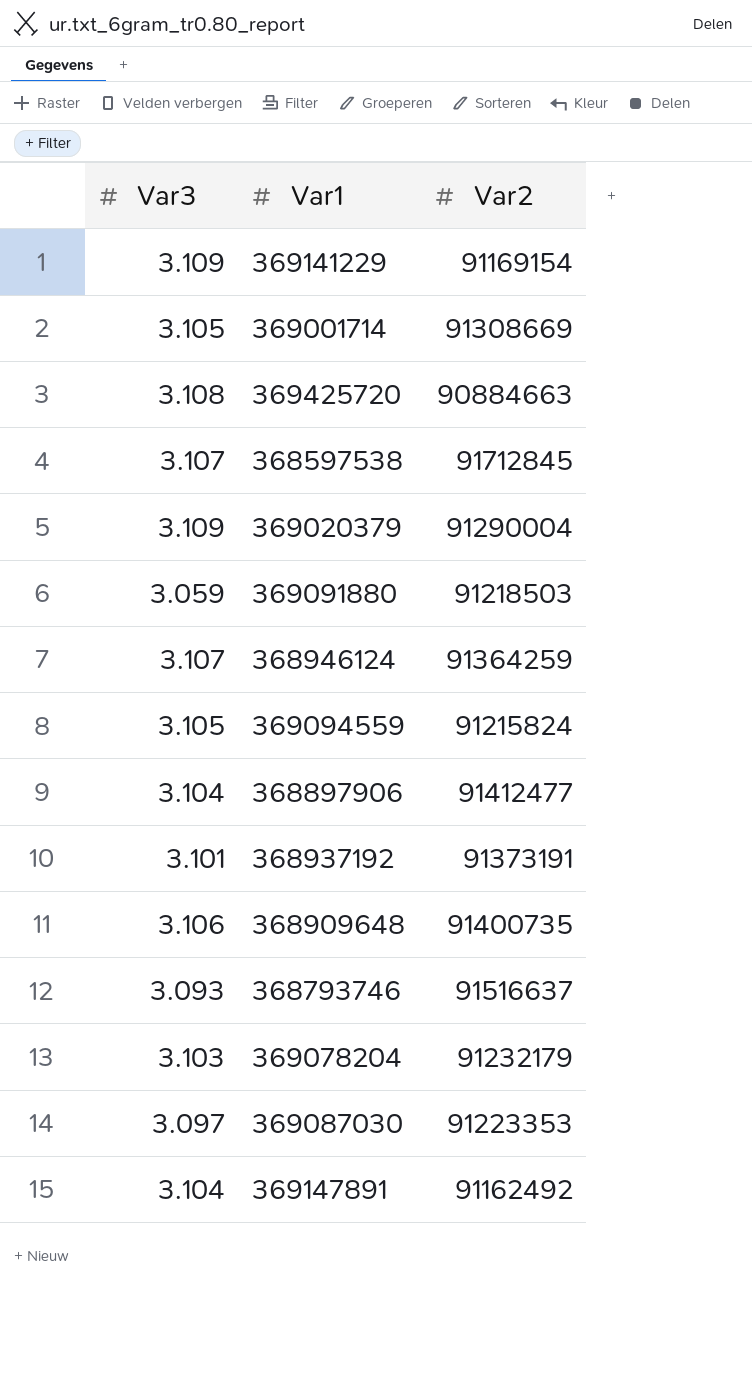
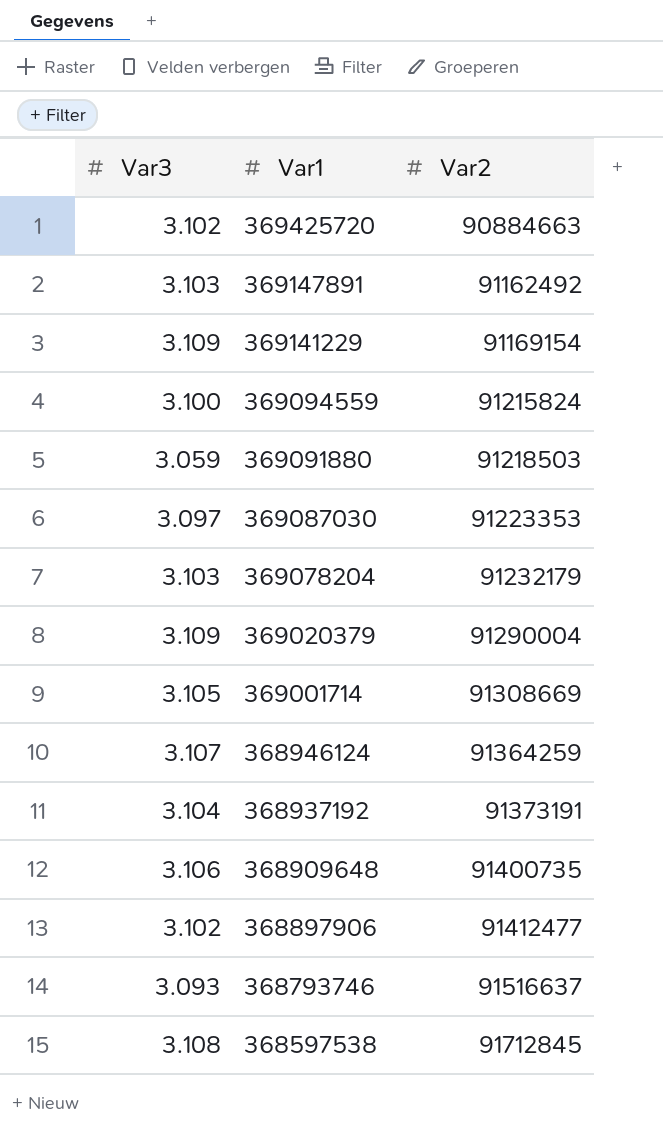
row order: none -> Var1 descending
369425720 | Var3: 3.108 -> 3.102
369147891 | Var3: 3.104 -> 3.103
369094559 | Var3: 3.105 -> 3.100
368937192 | Var3: 3.101 -> 3.104
368897906 | Var3: 3.104 -> 3.102
368597538 | Var3: 3.107 -> 3.108

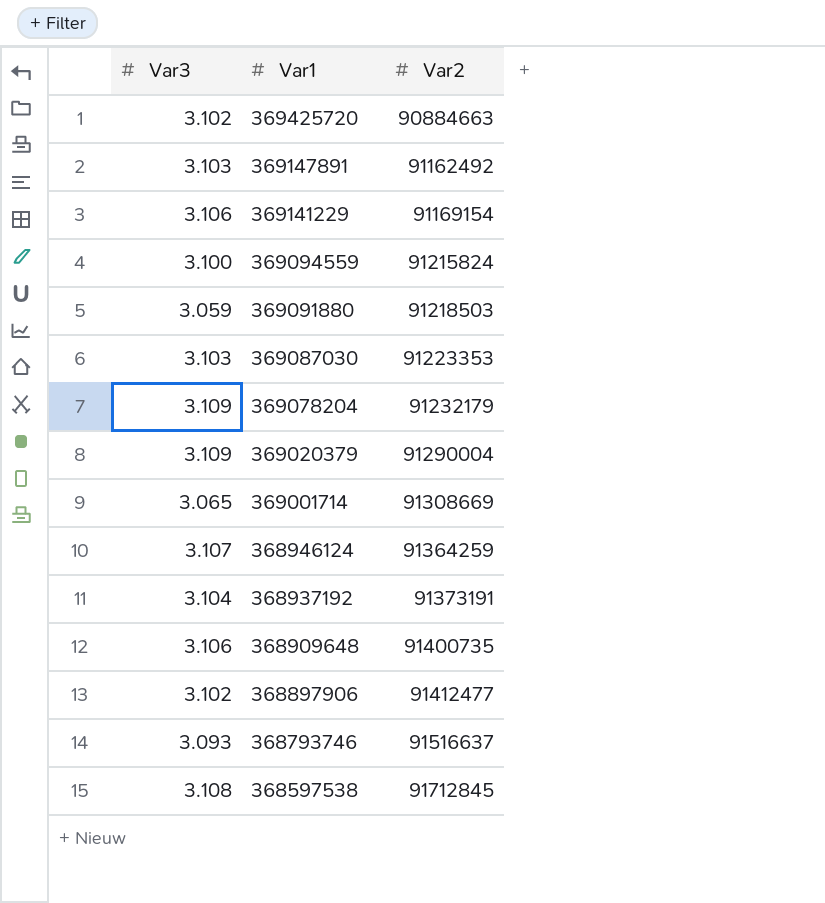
369141229 | Var3: 3.109 -> 3.106
369087030 | Var3: 3.097 -> 3.103
369078204 | Var3: 3.103 -> 3.109
369001714 | Var3: 3.105 -> 3.065

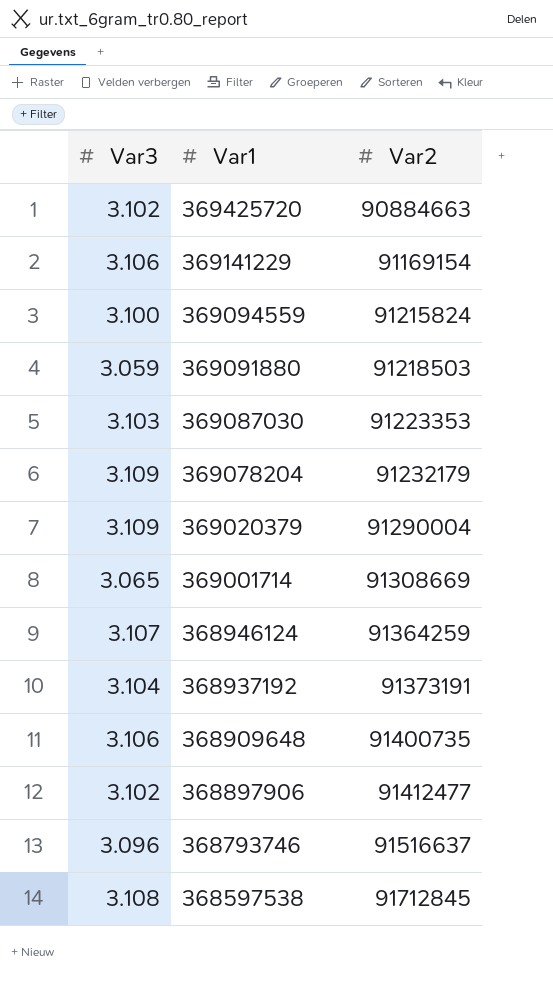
row 369147891: 3.103 | 91162492 -> none
368793746 | Var3: 3.093 -> 3.096

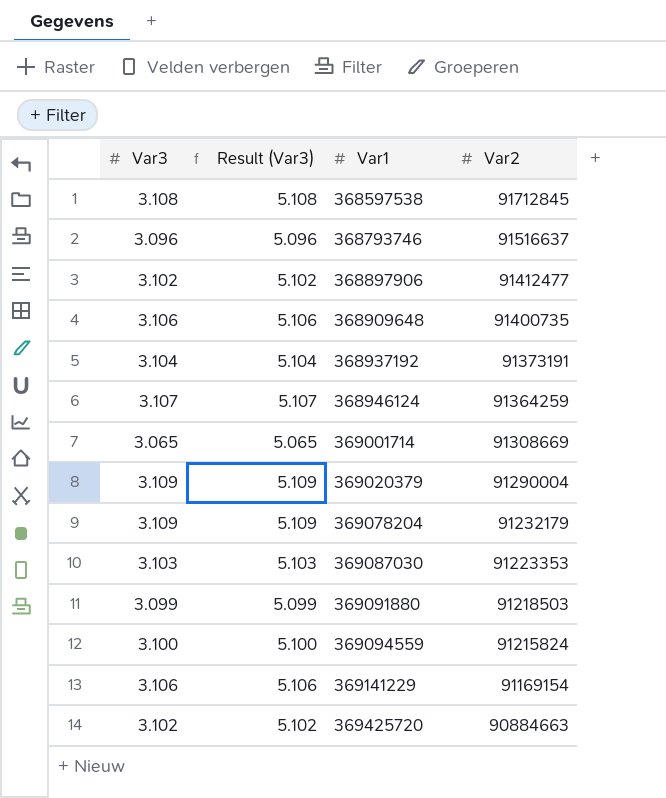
row order: Var1 descending -> Var1 ascending
column Result (Var3) | formula: none -> [Var3] + 2
369091880 | Var3: 3.059 -> 3.099

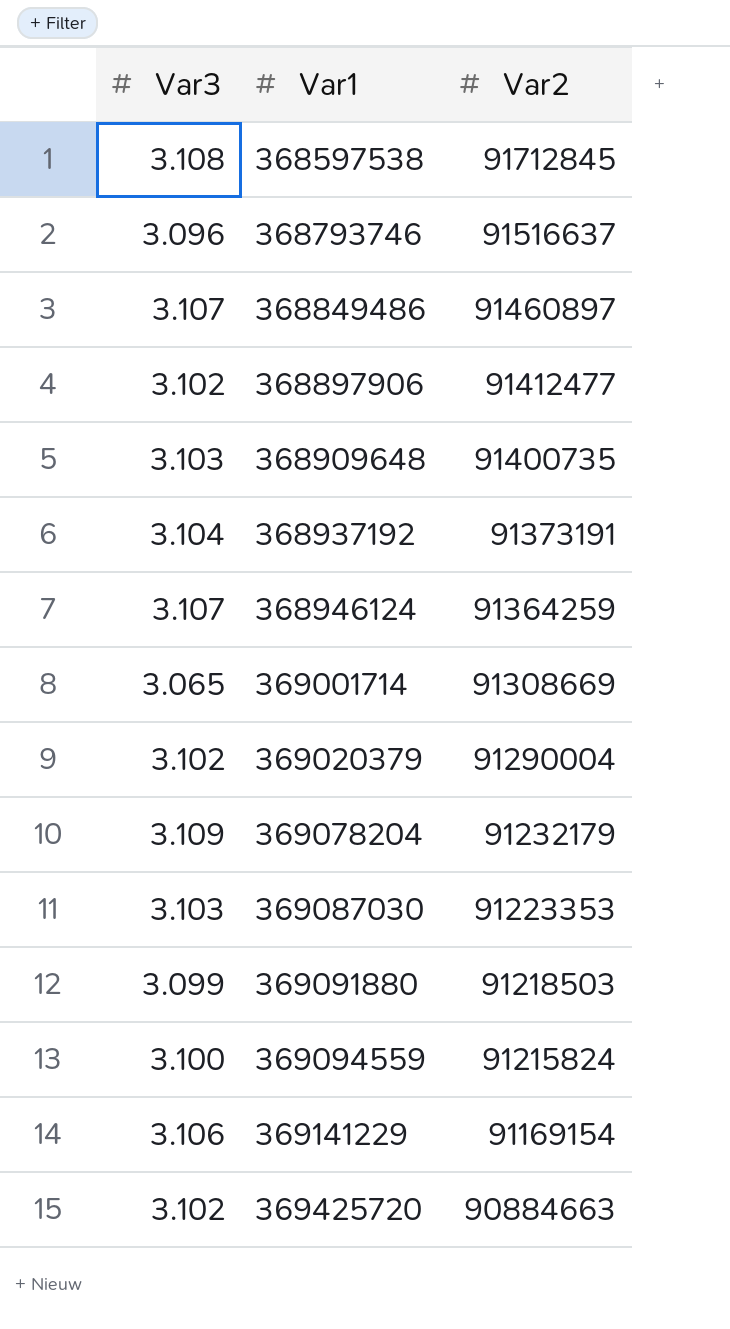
column Result (Var3) | formula: [Var3] + 2 -> none
row 368849486: none -> 3.107 | 91460897
368909648 | Var3: 3.106 -> 3.103
369020379 | Var3: 3.109 -> 3.102

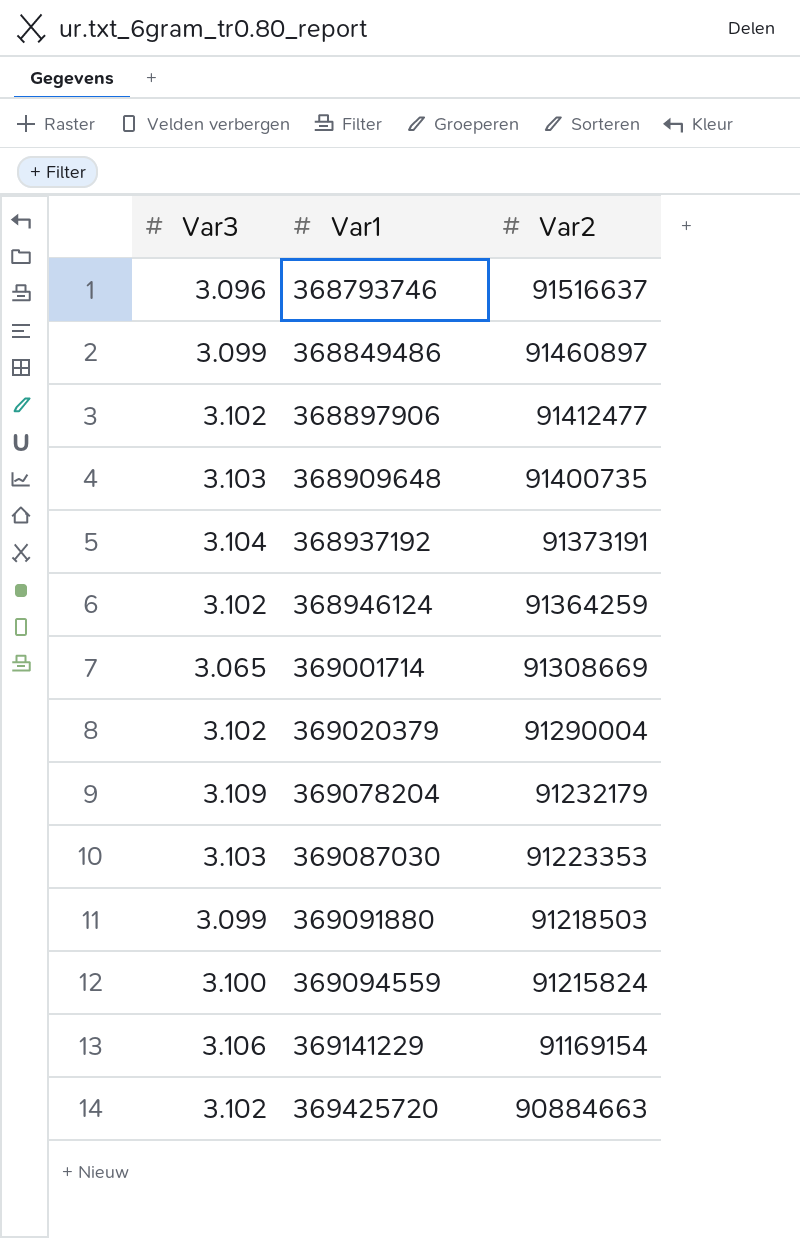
row 368597538: 3.108 | 91712845 -> none
368849486 | Var3: 3.107 -> 3.099
368946124 | Var3: 3.107 -> 3.102

